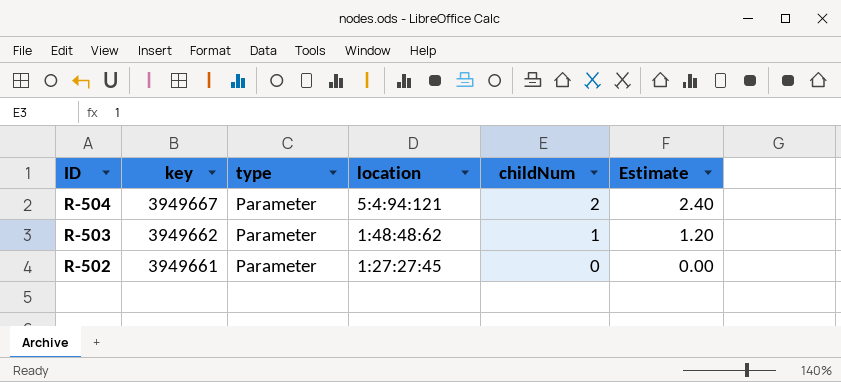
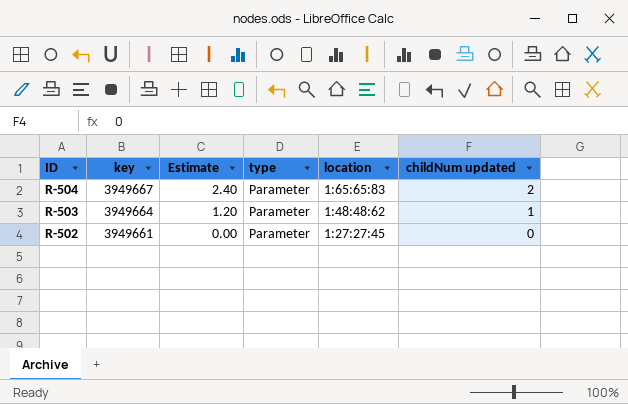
column Estimate | position: 6 -> 3
column name: childNum -> childNum updated
R-504 | location: 5:4:94:121 -> 1:65:65:83
R-503 | key: 3949662 -> 3949664

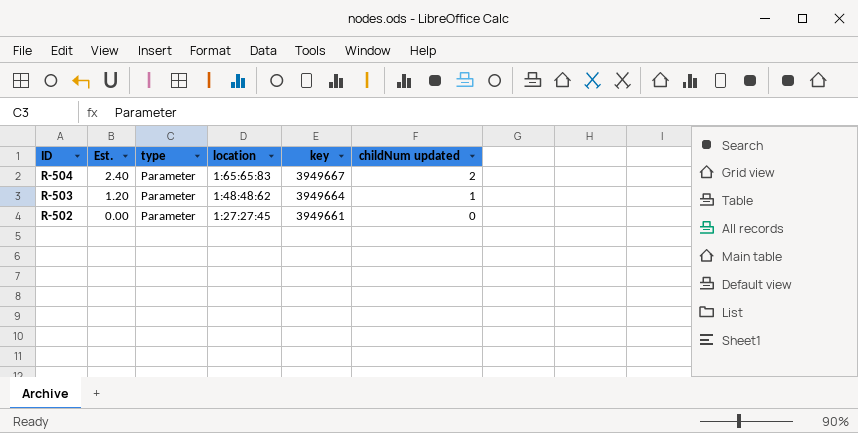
column name: Estimate -> Est.
column key | position: 2 -> 5

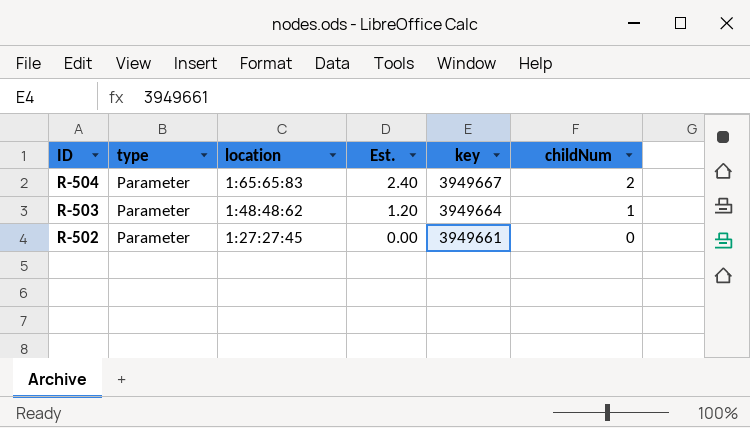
column Est. | position: 2 -> 4
column name: childNum updated -> childNum

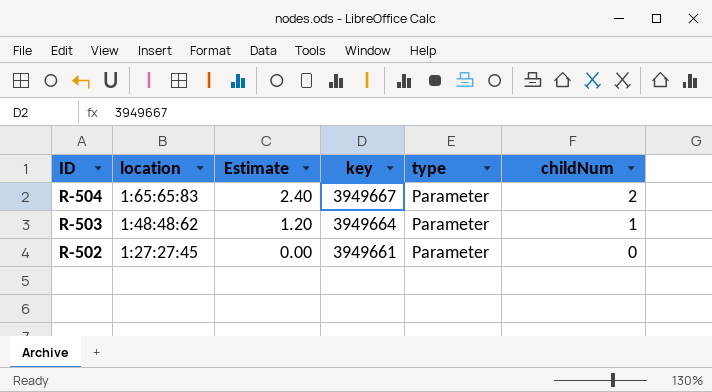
column name: Est. -> Estimate
column type | position: 2 -> 5

